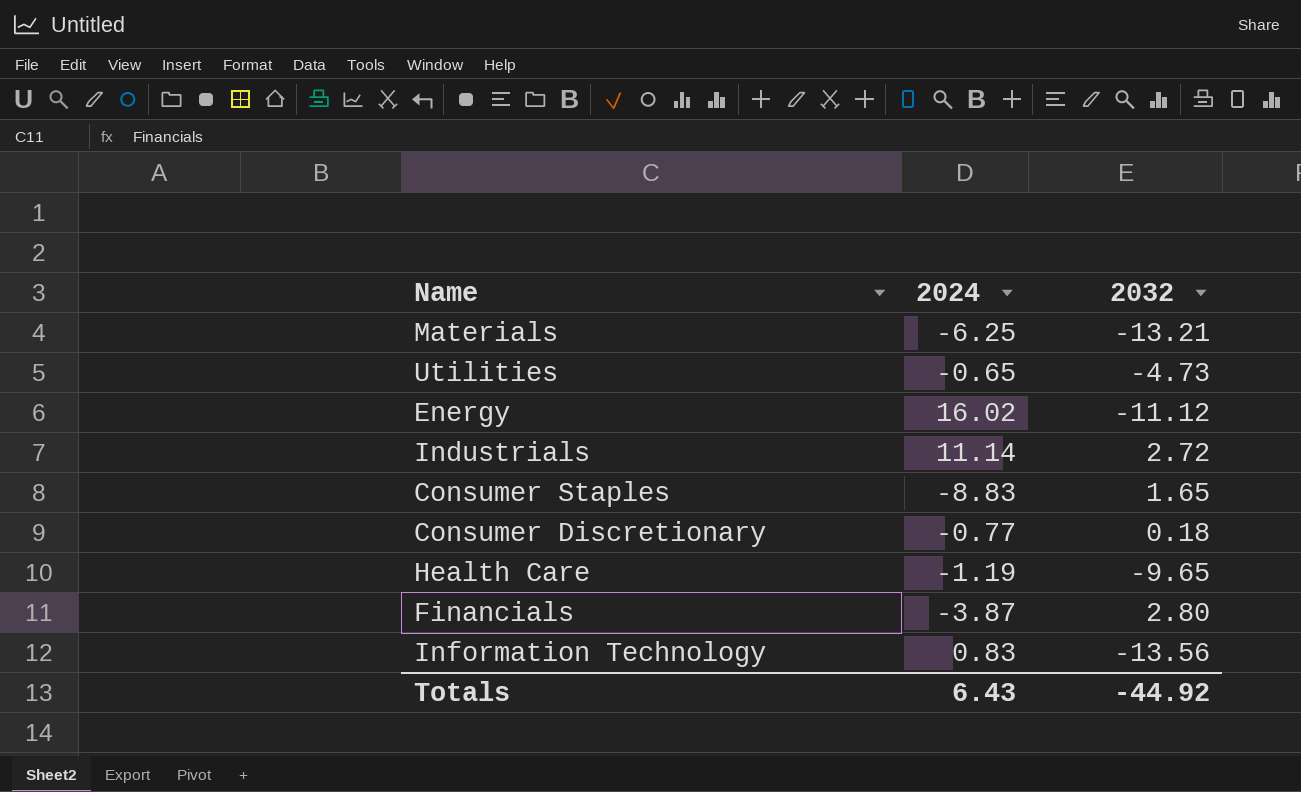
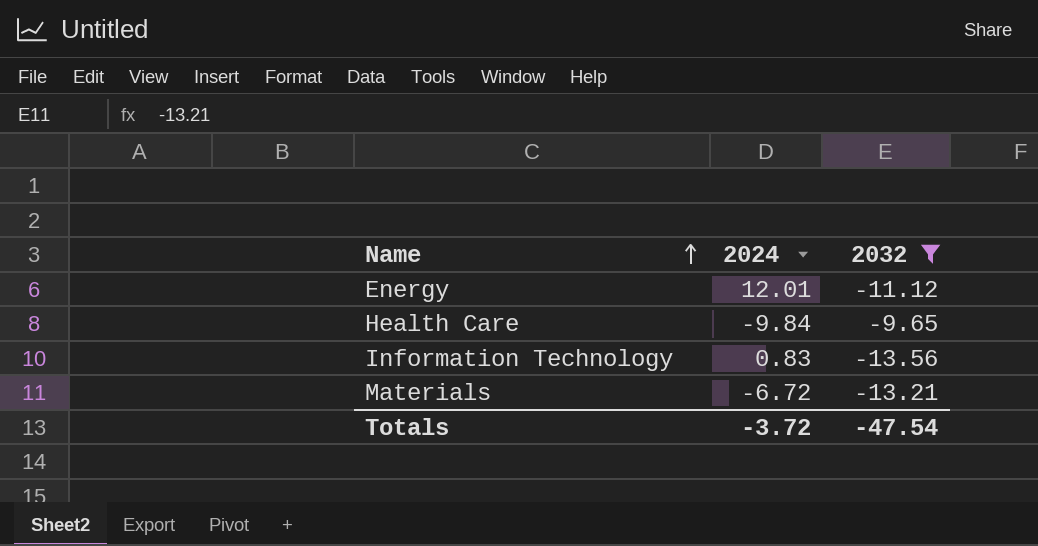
filter: none -> 2032 <= -9.65
row order: none -> Name ascending
Energy | 2024: 16.02 -> 12.01
Health Care | 2024: -1.19 -> -9.84
Materials | 2024: -6.25 -> -6.72
Totals | 2024: 6.43 -> -3.72
Totals | 2032: -44.92 -> -47.54

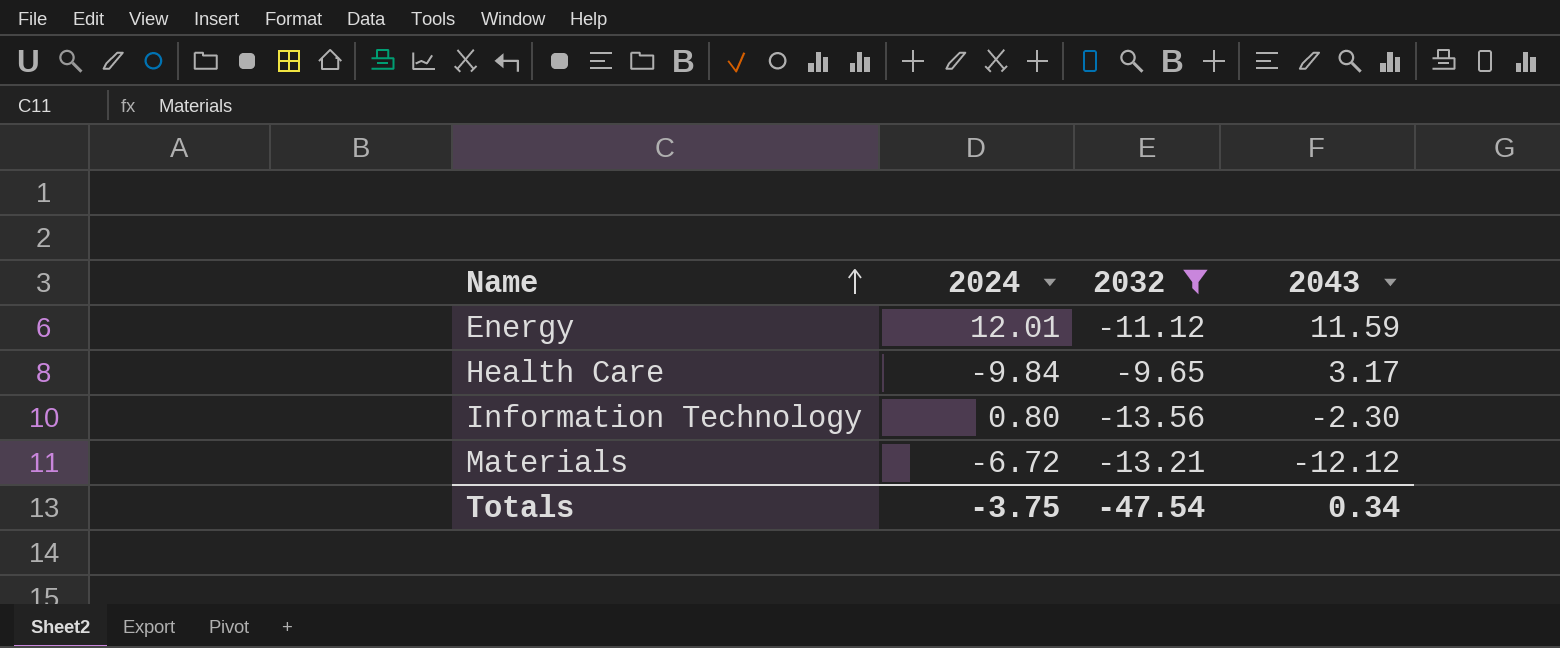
column 2043 | position: none -> 4
Information Technology | 2024: 0.83 -> 0.80
Totals | 2024: -3.72 -> -3.75

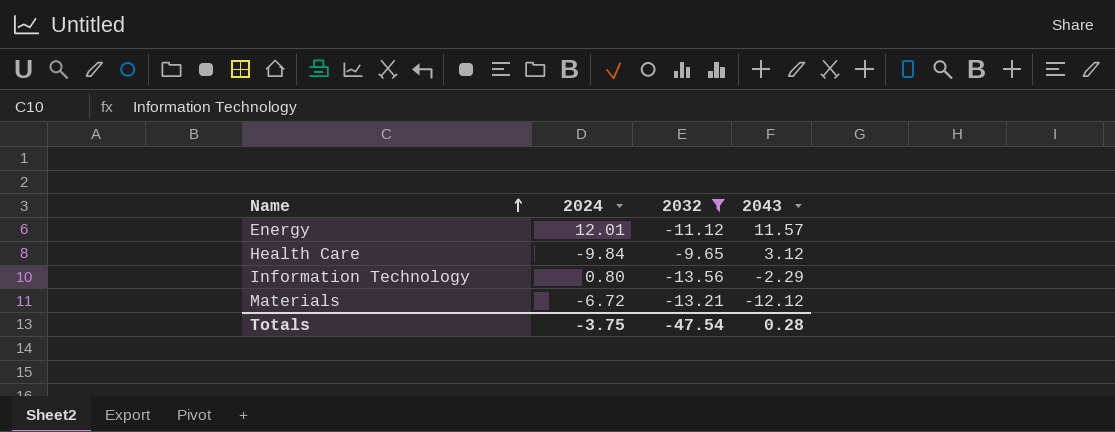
Energy | 2043: 11.59 -> 11.57
Health Care | 2043: 3.17 -> 3.12
Information Technology | 2043: -2.30 -> -2.29
Totals | 2043: 0.34 -> 0.28

